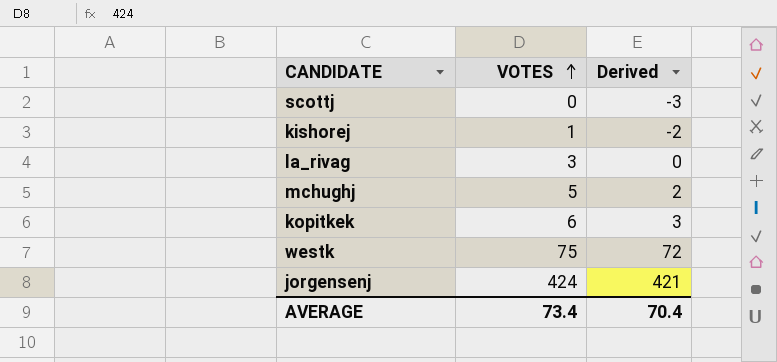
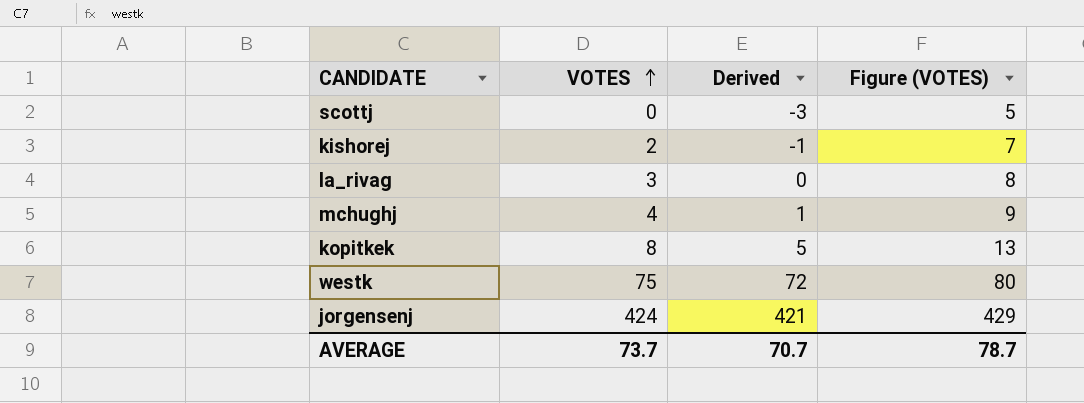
column Figure (VOTES) | formula: none -> [VOTES] + 5
kishorej | VOTES: 1 -> 2
kishorej | Derived: -2 -> -1
mchughj | VOTES: 5 -> 4
mchughj | Derived: 2 -> 1
kopitkek | VOTES: 6 -> 8
kopitkek | Derived: 3 -> 5
AVERAGE | VOTES: 73.4 -> 73.7
AVERAGE | Derived: 70.4 -> 70.7

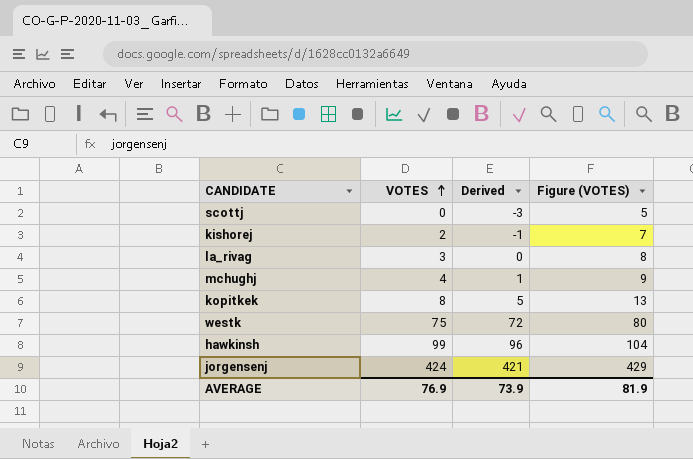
row hawkinsh: none -> 99 | 96 | 104
AVERAGE | VOTES: 73.7 -> 76.9
AVERAGE | Derived: 70.7 -> 73.9
AVERAGE | Figure (VOTES): 78.7 -> 81.9

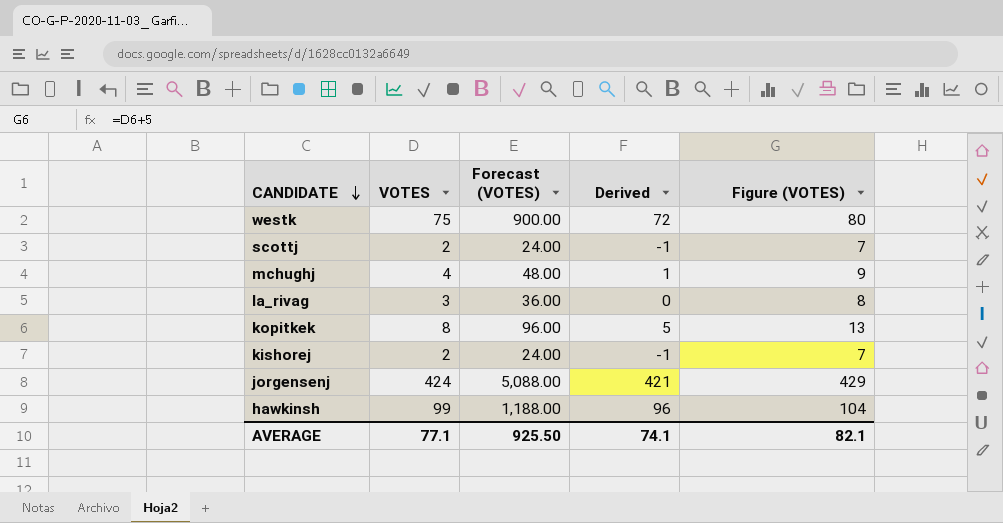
row order: VOTES ascending -> CANDIDATE descending
column Forecast (VOTES) | formula: none -> [VOTES] * 12
scottj | VOTES: 0 -> 2
scottj | Derived: -3 -> -1
scottj | Figure (VOTES): 5 -> 7
AVERAGE | VOTES: 76.9 -> 77.1
AVERAGE | Derived: 73.9 -> 74.1
AVERAGE | Figure (VOTES): 81.9 -> 82.1

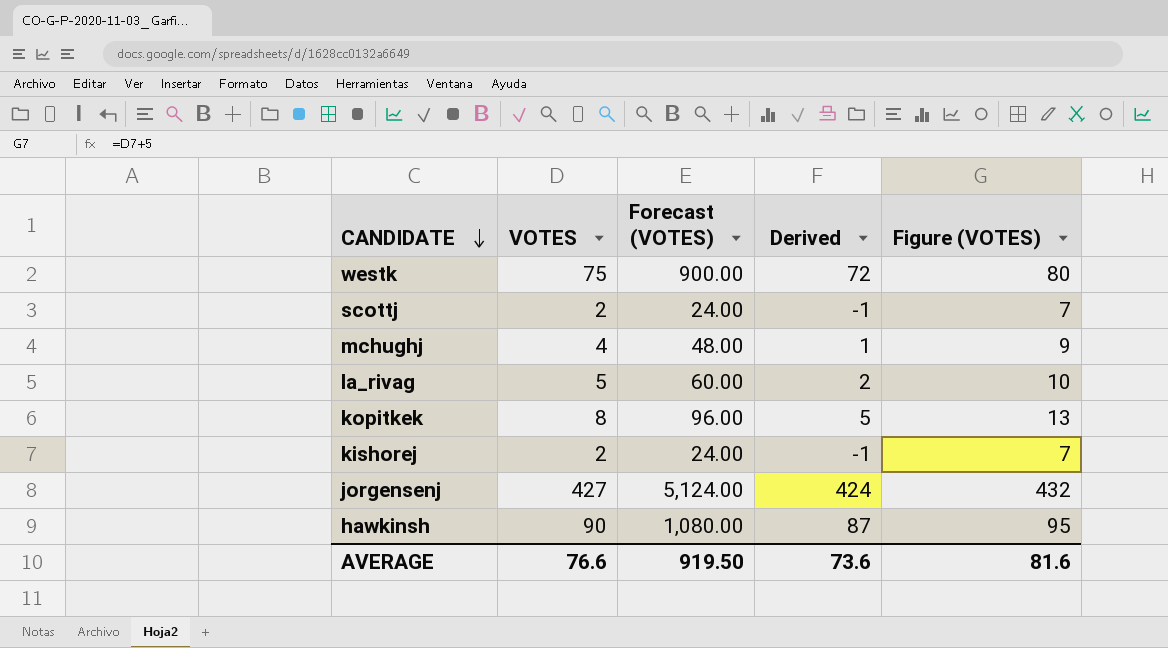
la_rivag | VOTES: 3 -> 5
la_rivag | Forecast (VOTES): 36.00 -> 60.00
la_rivag | Derived: 0 -> 2
la_rivag | Figure (VOTES): 8 -> 10
jorgensenj | VOTES: 424 -> 427
jorgensenj | Forecast (VOTES): 5,088.00 -> 5,124.00
jorgensenj | Derived: 421 -> 424
jorgensenj | Figure (VOTES): 429 -> 432
hawkinsh | VOTES: 99 -> 90
hawkinsh | Forecast (VOTES): 1,188.00 -> 1,080.00
hawkinsh | Derived: 96 -> 87
hawkinsh | Figure (VOTES): 104 -> 95
AVERAGE | VOTES: 77.1 -> 76.6
AVERAGE | Forecast (VOTES): 925.50 -> 919.50
AVERAGE | Derived: 74.1 -> 73.6
AVERAGE | Figure (VOTES): 82.1 -> 81.6

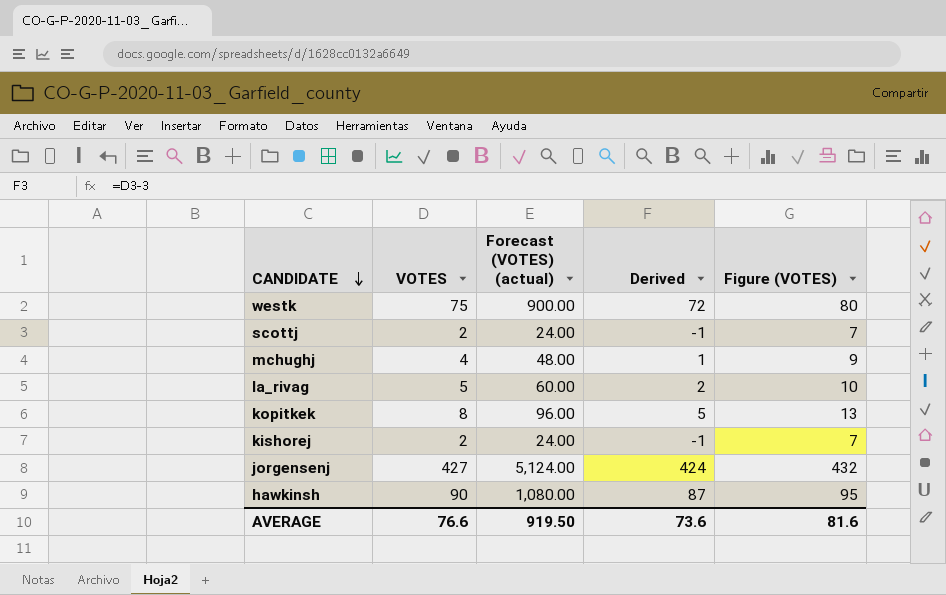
column name: Forecast (VOTES) -> Forecast (VOTES) (actual)

